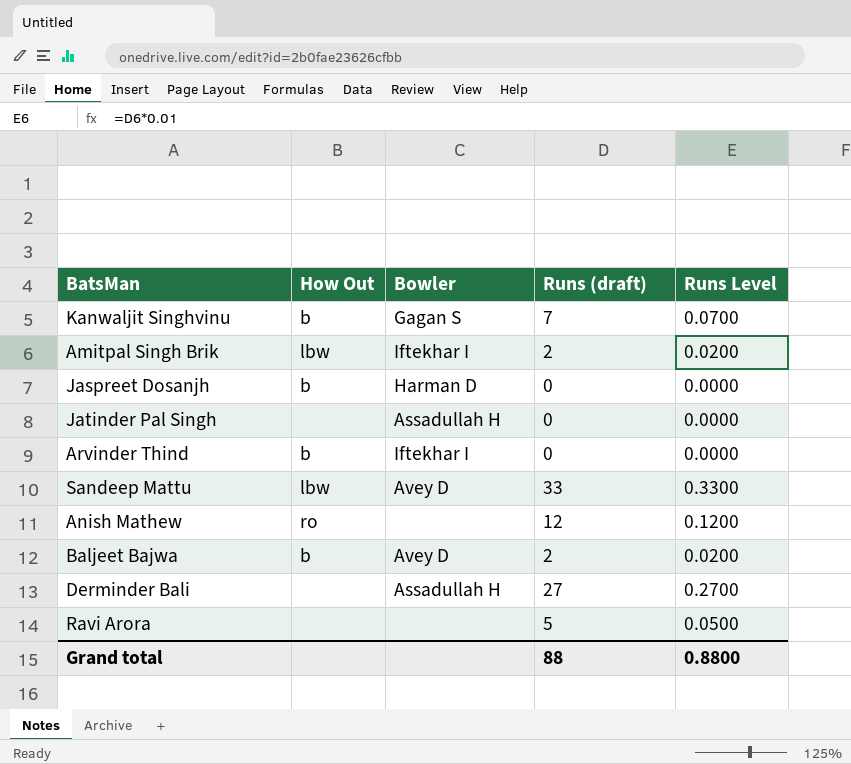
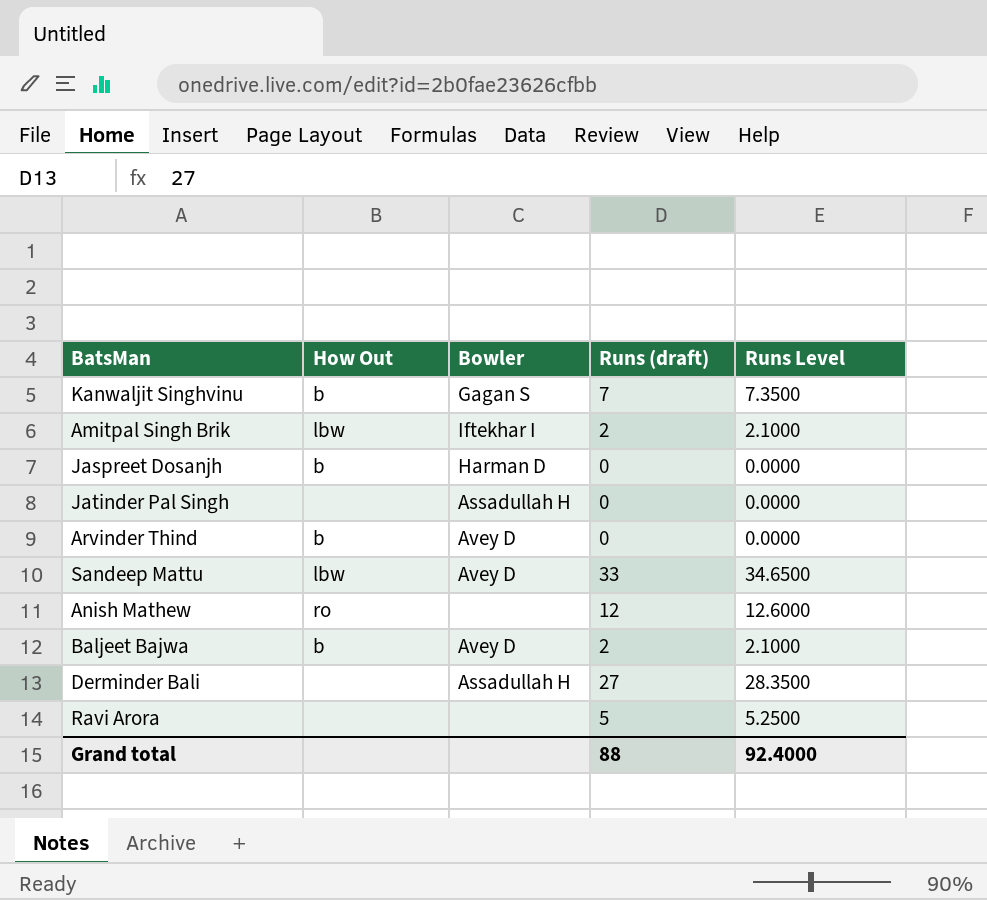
column Runs Level | formula: [Runs (draft)] * 0.01 -> [Runs (draft)] * 1.05
Arvinder Thind | Bowler: Iftekhar I -> Avey D
Grand total | Runs Level: 0.8800 -> 92.4000

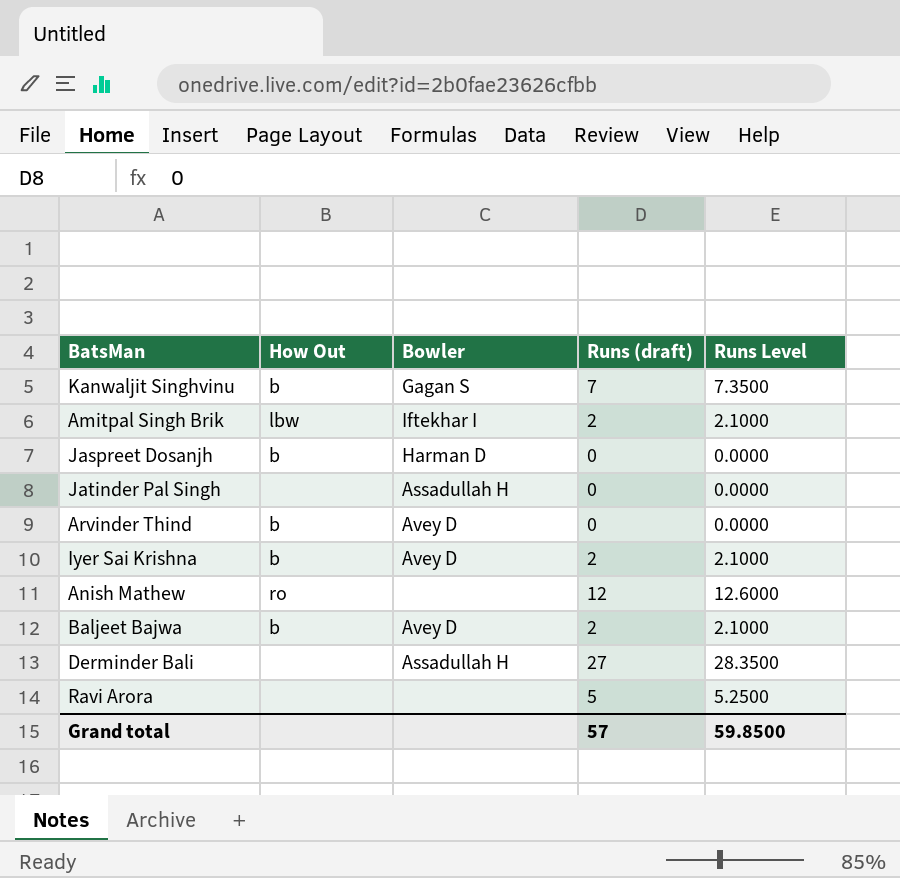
row Sandeep Mattu: lbw | Avey D | 33 | 34.6500 -> none
row Iyer Sai Krishna: none -> b | Avey D | 2 | 2.1000
Grand total | Runs (draft): 88 -> 57
Grand total | Runs Level: 92.4000 -> 59.8500

